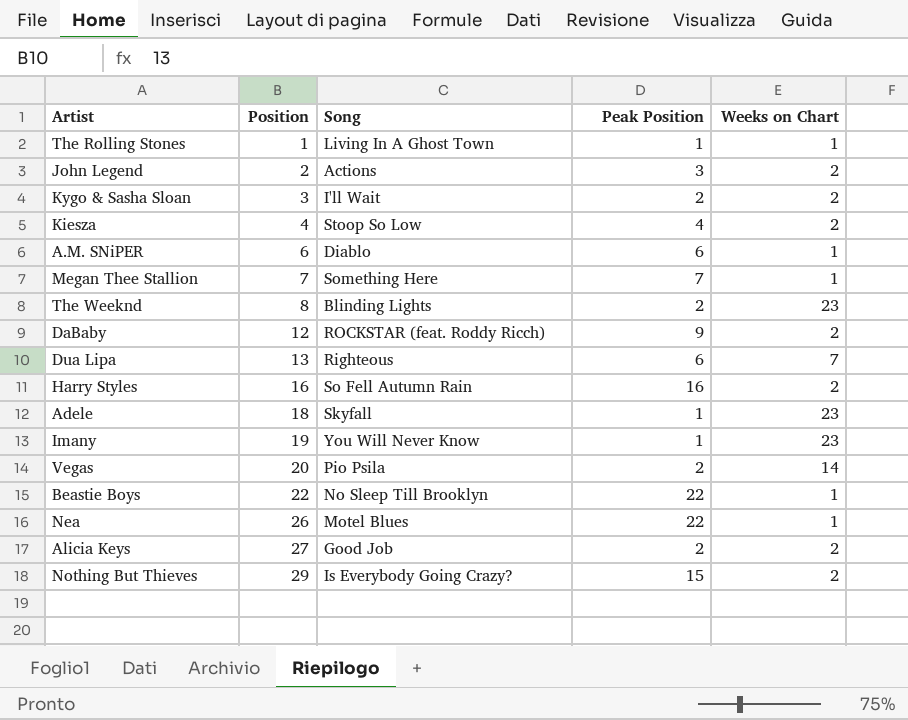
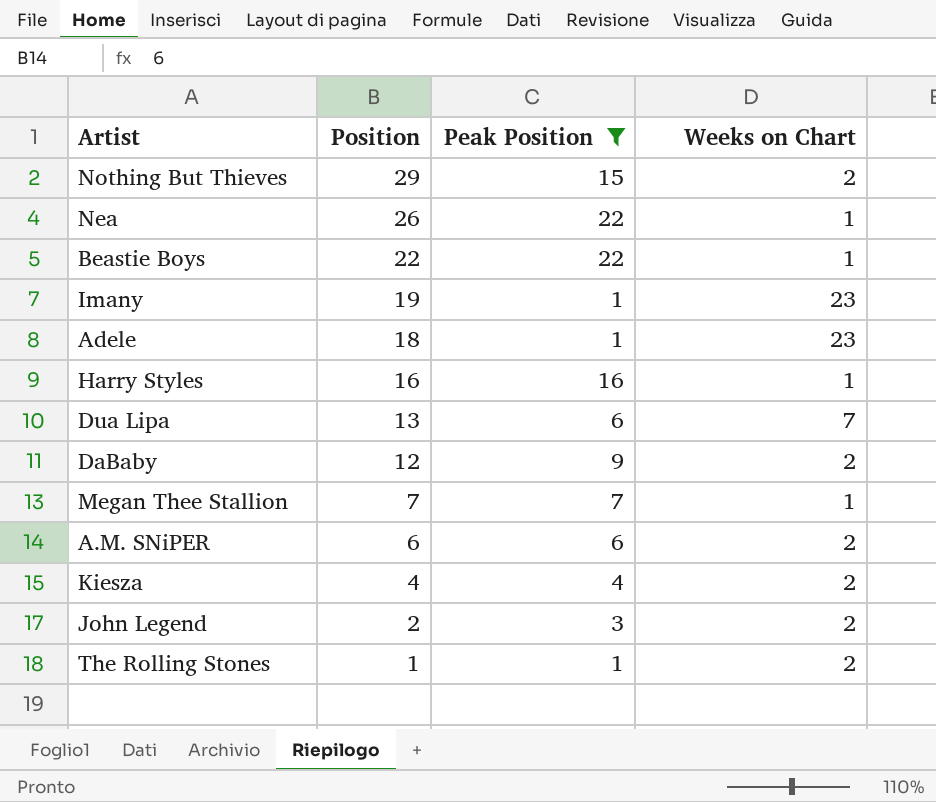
filter: none -> Peak Position != 2
row order: Position ascending -> Position descending
column Song | position: 3 -> none
Harry Styles | Weeks on Chart: 2 -> 1
A.M. SNiPER | Weeks on Chart: 1 -> 2
The Rolling Stones | Weeks on Chart: 1 -> 2

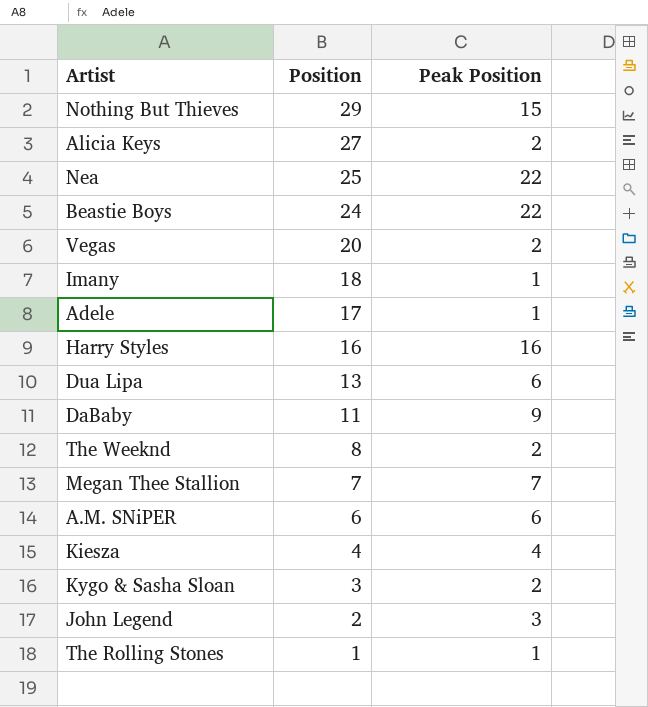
filter: Peak Position != 2 -> none
column Weeks on Chart | position: 4 -> none
Nea | Position: 26 -> 25
Beastie Boys | Position: 22 -> 24
Imany | Position: 19 -> 18
Adele | Position: 18 -> 17
DaBaby | Position: 12 -> 11

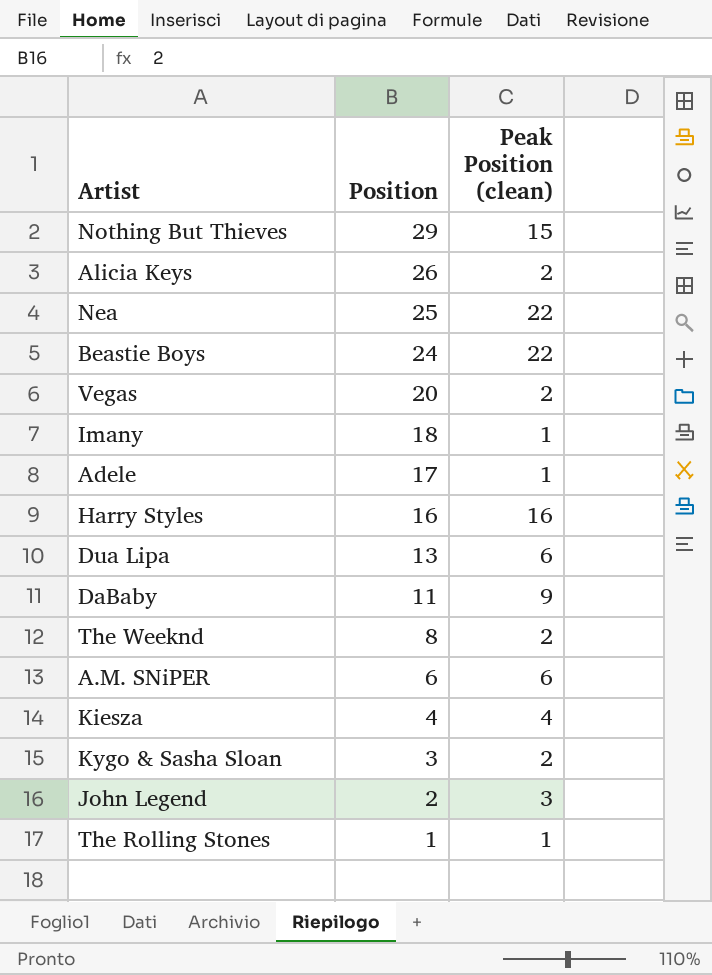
column name: Peak Position -> Peak Position (clean)
row Megan Thee Stallion: 7 | 7 -> none
Alicia Keys | Position: 27 -> 26

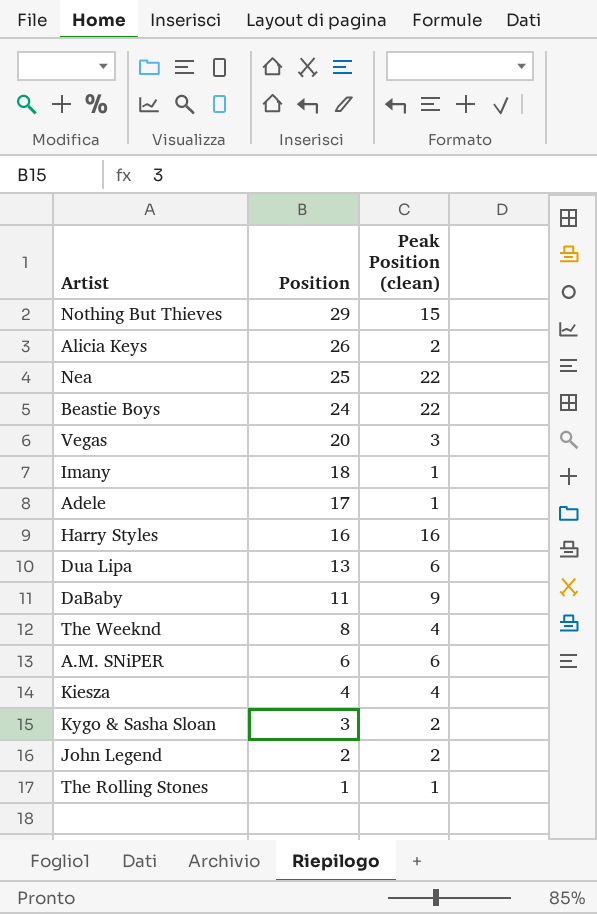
Vegas | Peak Position (clean): 2 -> 3
The Weeknd | Peak Position (clean): 2 -> 4
John Legend | Peak Position (clean): 3 -> 2

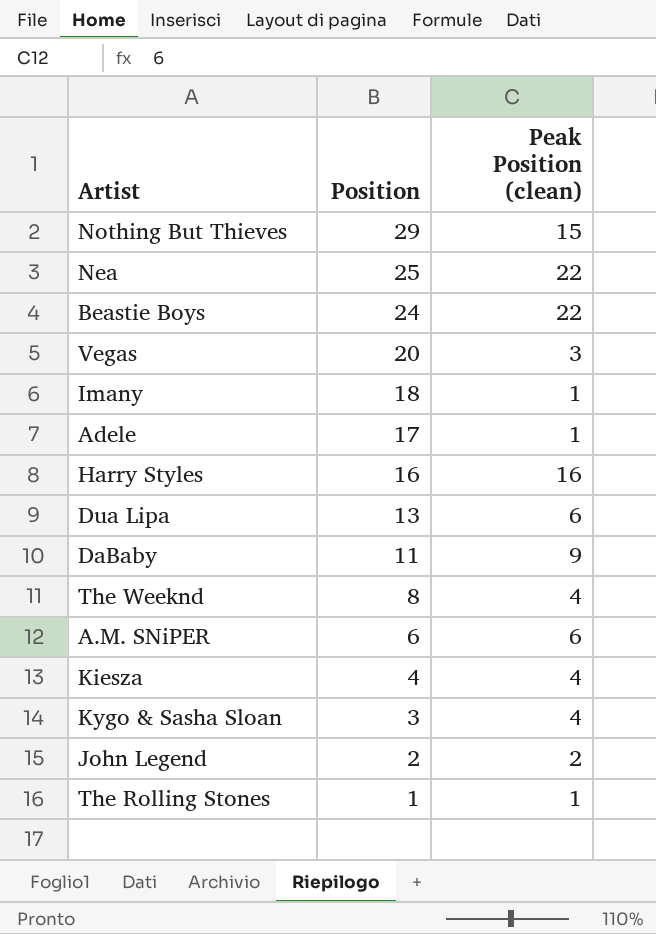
row Alicia Keys: 26 | 2 -> none
Kygo & Sasha Sloan | Peak Position (clean): 2 -> 4

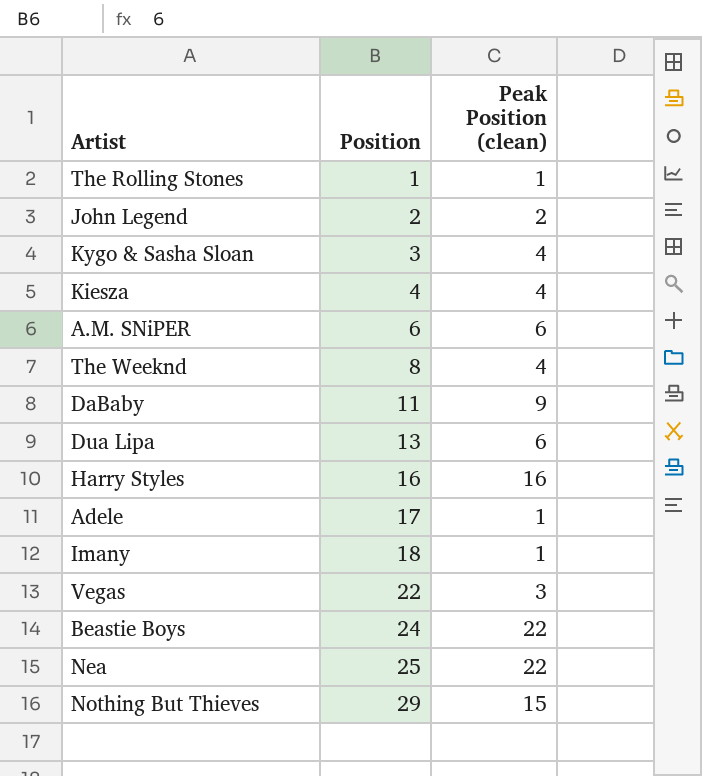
row order: Position descending -> Position ascending
Vegas | Position: 20 -> 22

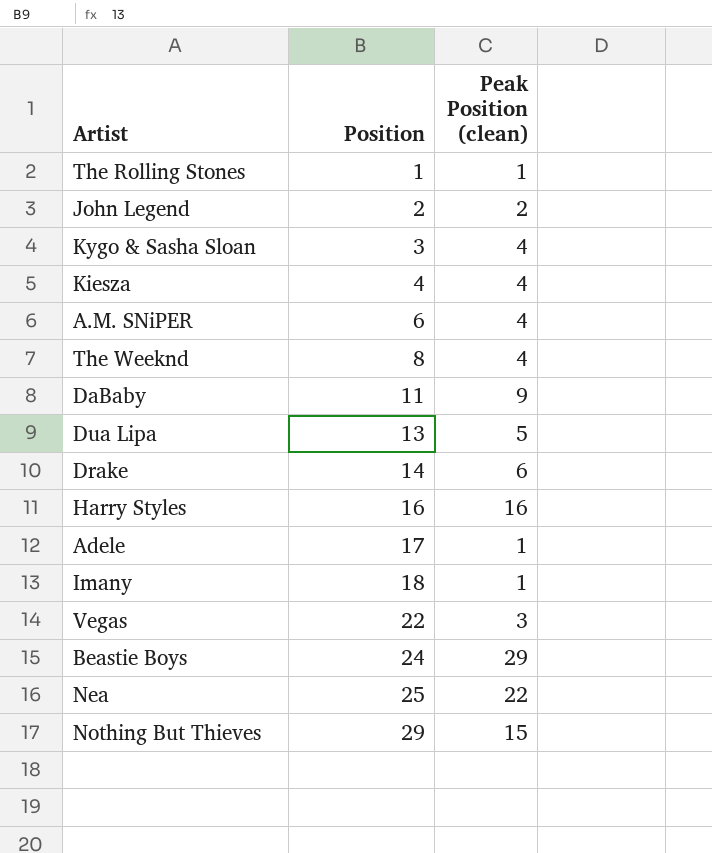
A.M. SNiPER | Peak Position (clean): 6 -> 4
Dua Lipa | Peak Position (clean): 6 -> 5
row Drake: none -> 14 | 6
Beastie Boys | Peak Position (clean): 22 -> 29

